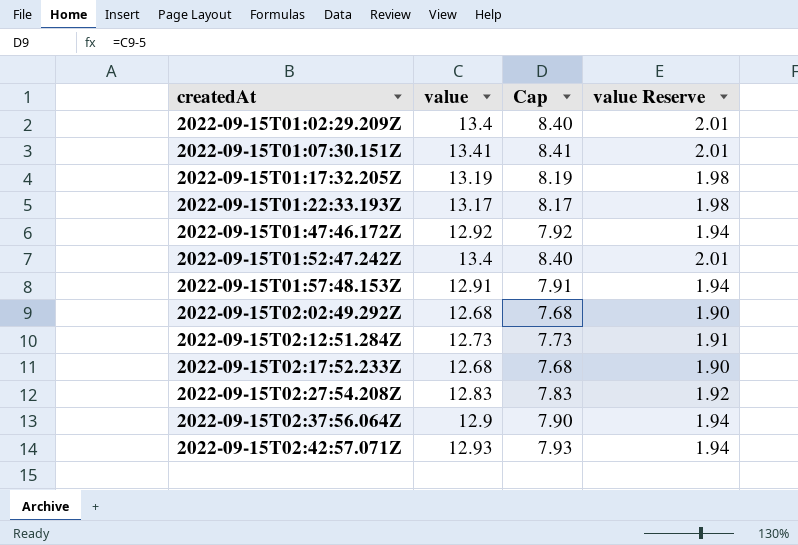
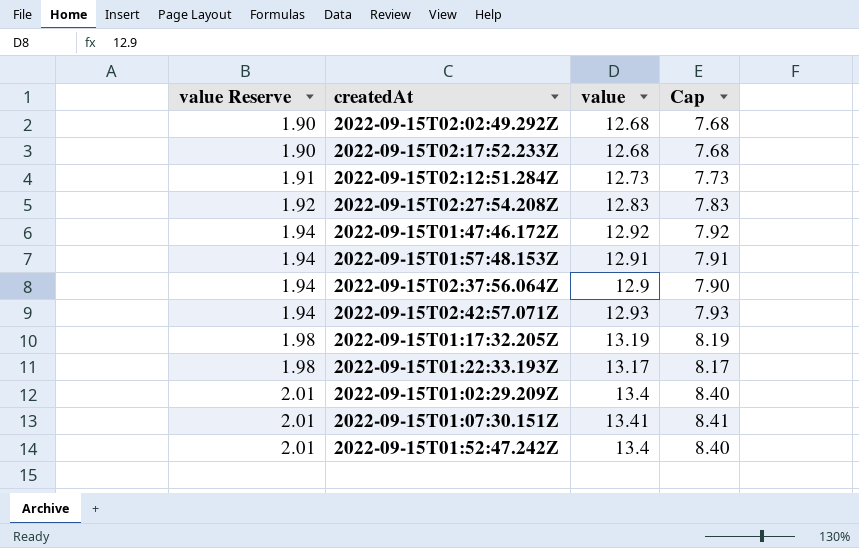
row order: createdAt ascending -> value Reserve ascending
column value Reserve | position: 4 -> 1

